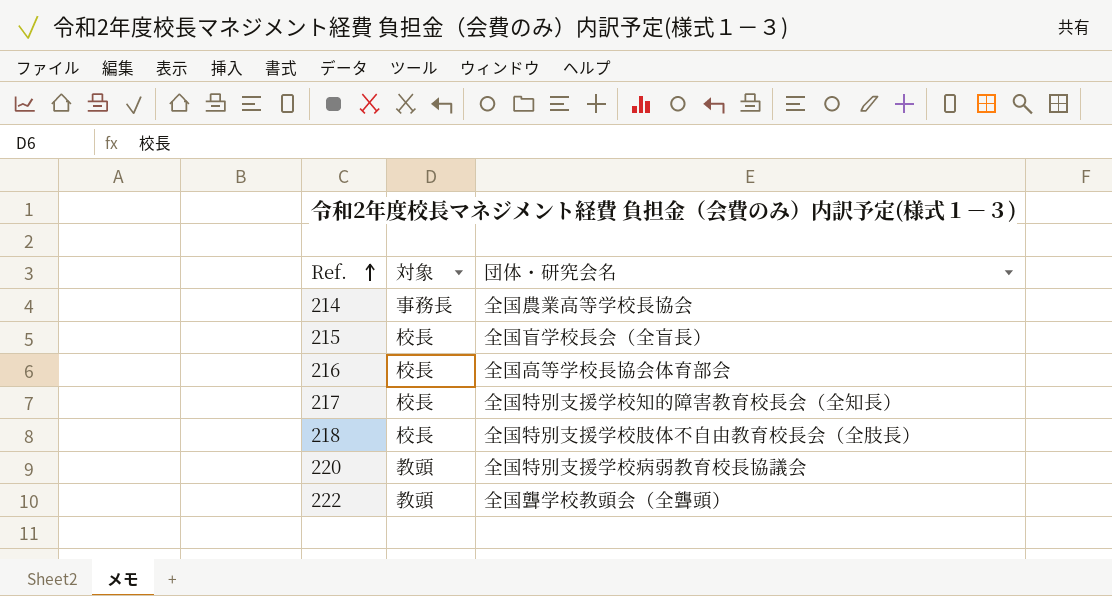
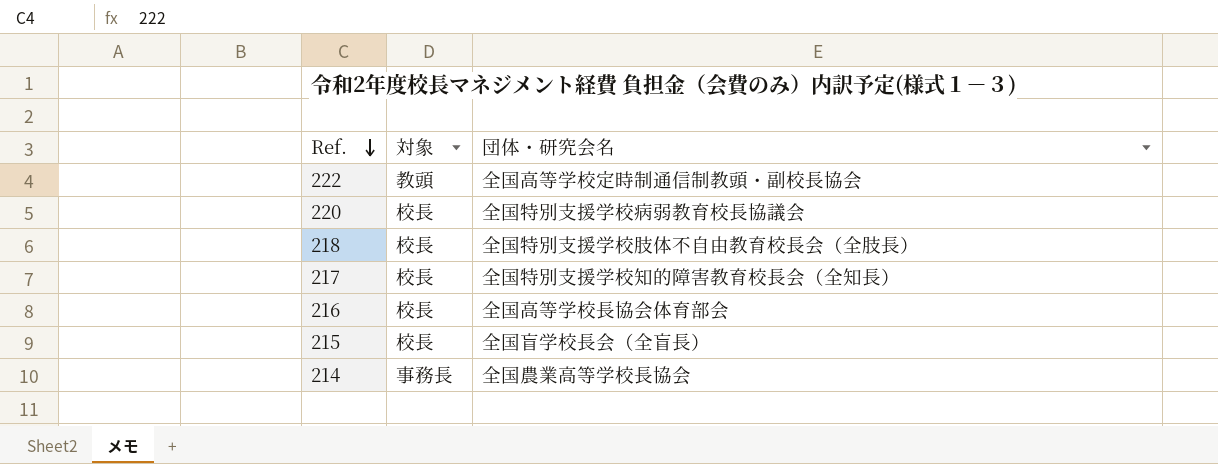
row order: Ref. ascending -> Ref. descending
222 | 団体・研究会名: 全国聾学校教頭会（全聾頭） -> 全国高等学校定時制通信制教頭・副校長協会
220 | 対象: 教頭 -> 校長

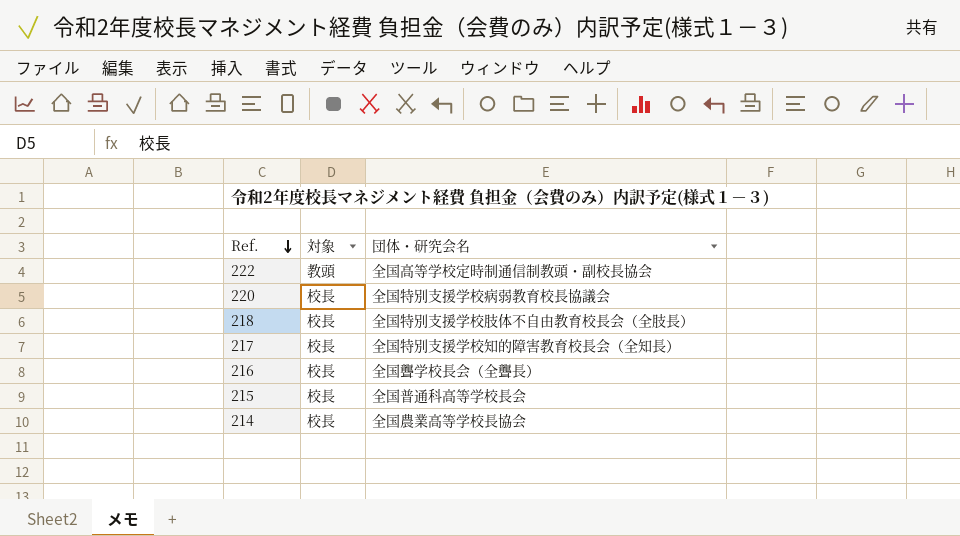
216 | 団体・研究会名: 全国高等学校長協会体育部会 -> 全国聾学校長会（全聾長）
215 | 団体・研究会名: 全国盲学校長会（全盲長） -> 全国普通科高等学校長会
214 | 対象: 事務長 -> 校長

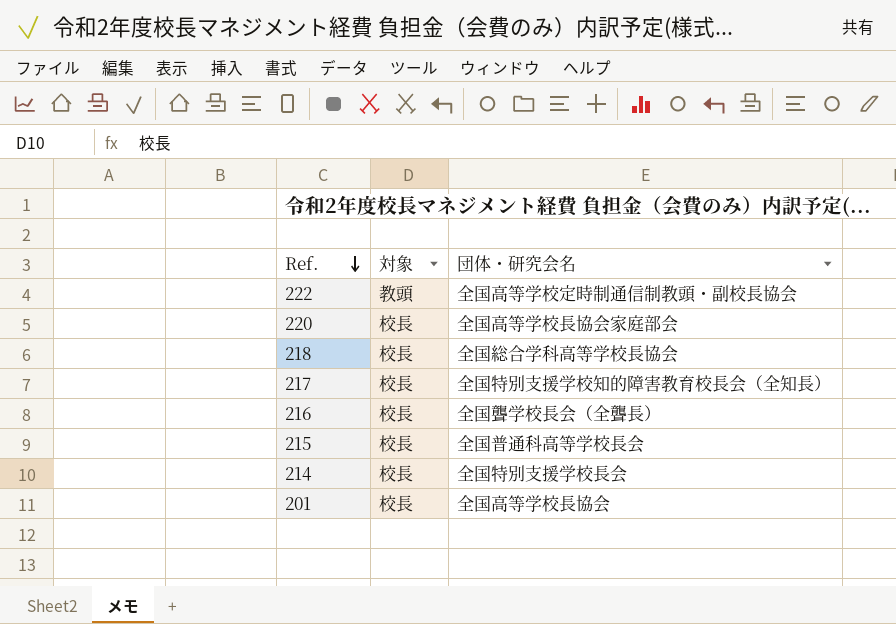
220 | 団体・研究会名: 全国特別支援学校病弱教育校長協議会 -> 全国高等学校長協会家庭部会
218 | 団体・研究会名: 全国特別支援学校肢体不自由教育校長会（全肢長） -> 全国総合学科高等学校長協会
214 | 団体・研究会名: 全国農業高等学校長協会 -> 全国特別支援学校長会
row 201: none -> 校長 | 全国高等学校長協会

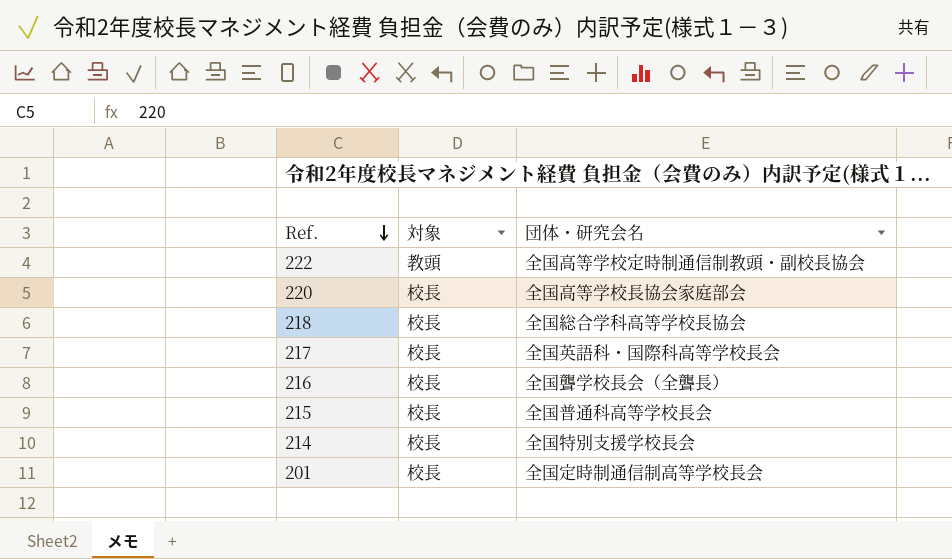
217 | 団体・研究会名: 全国特別支援学校知的障害教育校長会（全知長） -> 全国英語科・国際科高等学校長会
201 | 団体・研究会名: 全国高等学校長協会 -> 全国定時制通信制高等学校長会

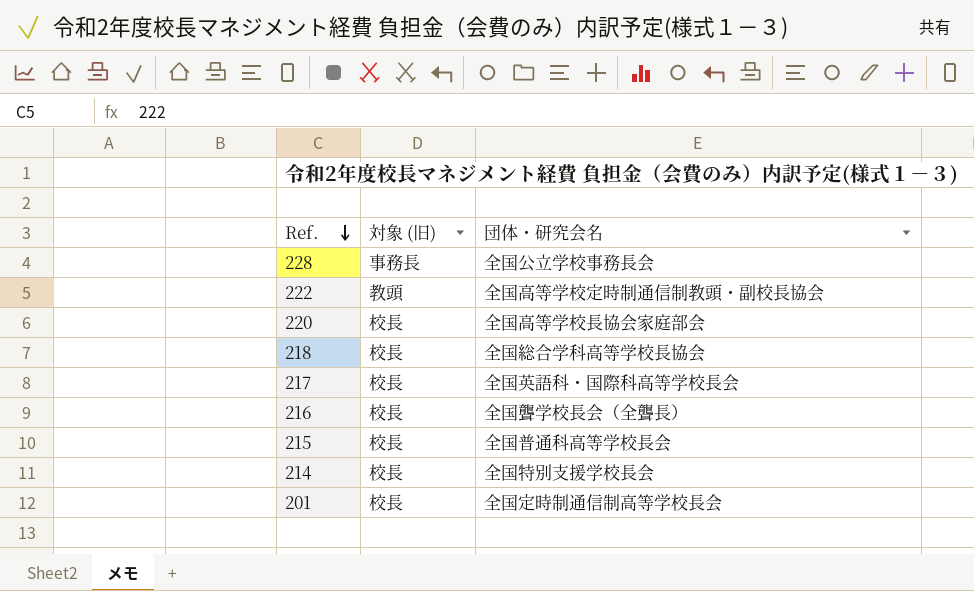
column name: 対象 -> 対象 (旧)
row 228: none -> 事務長 | 全国公立学校事務長会

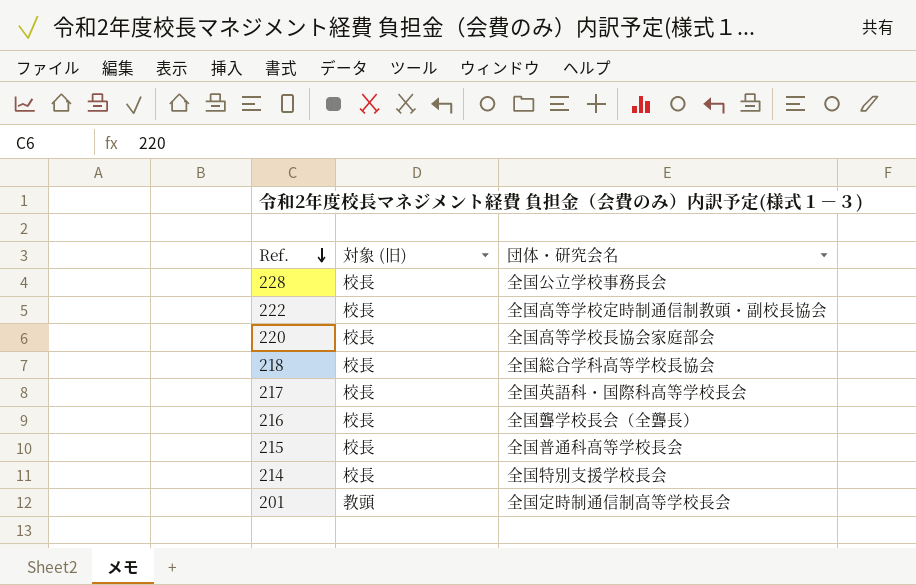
228 | 対象 (旧): 事務長 -> 校長
222 | 対象 (旧): 教頭 -> 校長
201 | 対象 (旧): 校長 -> 教頭

